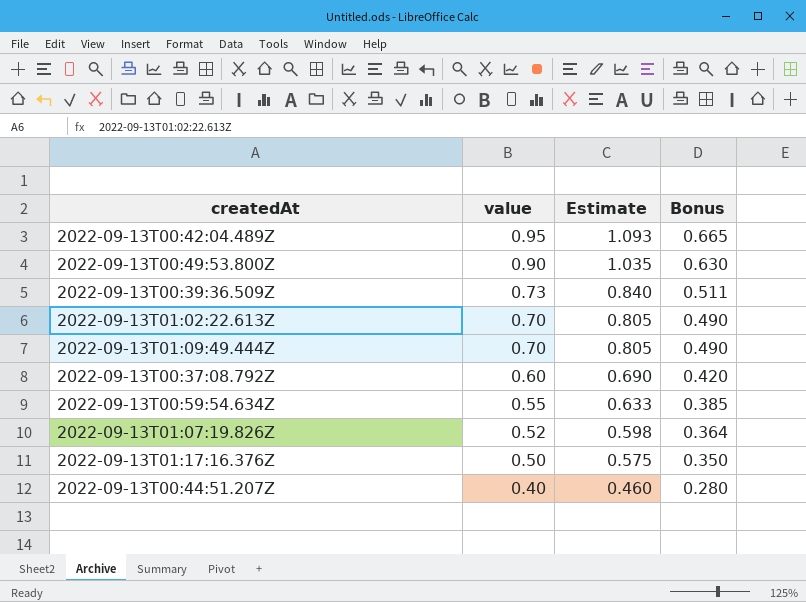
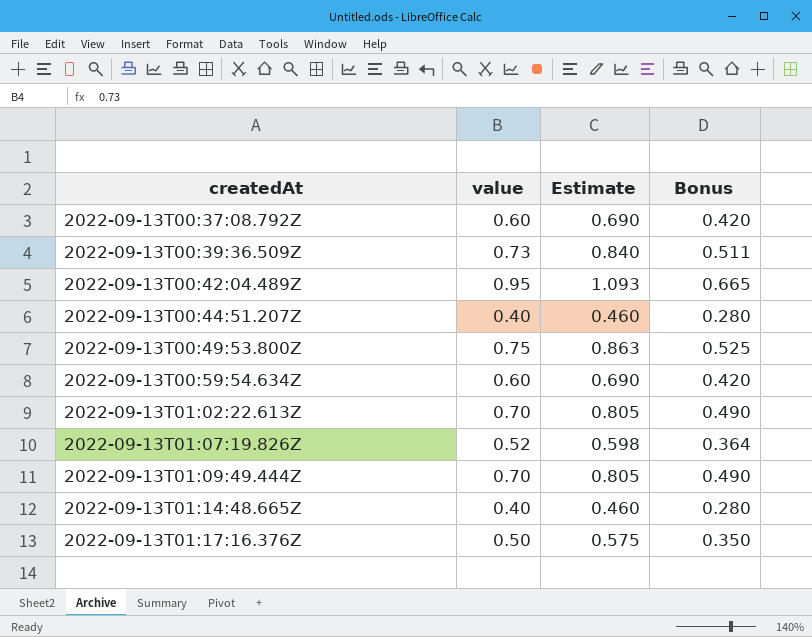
row order: value descending -> createdAt ascending
2022-09-13T00:49:53.800Z | value: 0.90 -> 0.75
2022-09-13T00:49:53.800Z | Estimate: 1.035 -> 0.863
2022-09-13T00:49:53.800Z | Bonus: 0.630 -> 0.525
2022-09-13T00:59:54.634Z | value: 0.55 -> 0.60
2022-09-13T00:59:54.634Z | Estimate: 0.633 -> 0.690
2022-09-13T00:59:54.634Z | Bonus: 0.385 -> 0.420
row 2022-09-13T01:14:48.665Z: none -> 0.40 | 0.460 | 0.280

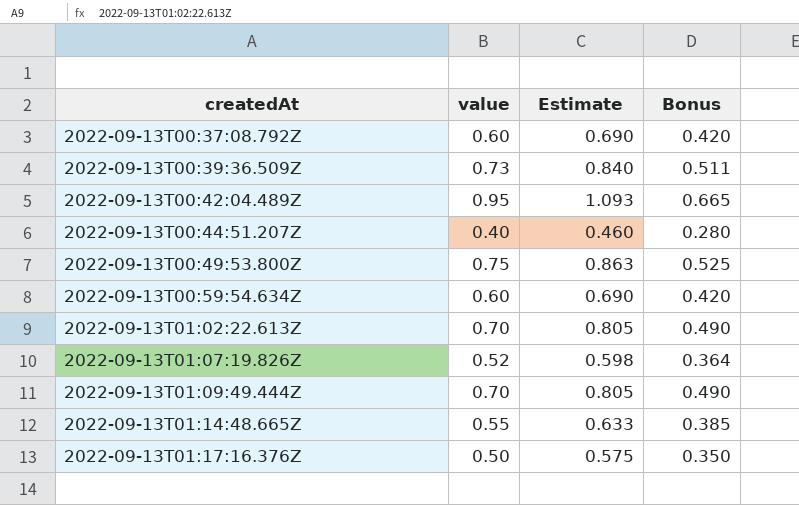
2022-09-13T01:14:48.665Z | value: 0.40 -> 0.55
2022-09-13T01:14:48.665Z | Estimate: 0.460 -> 0.633
2022-09-13T01:14:48.665Z | Bonus: 0.280 -> 0.385

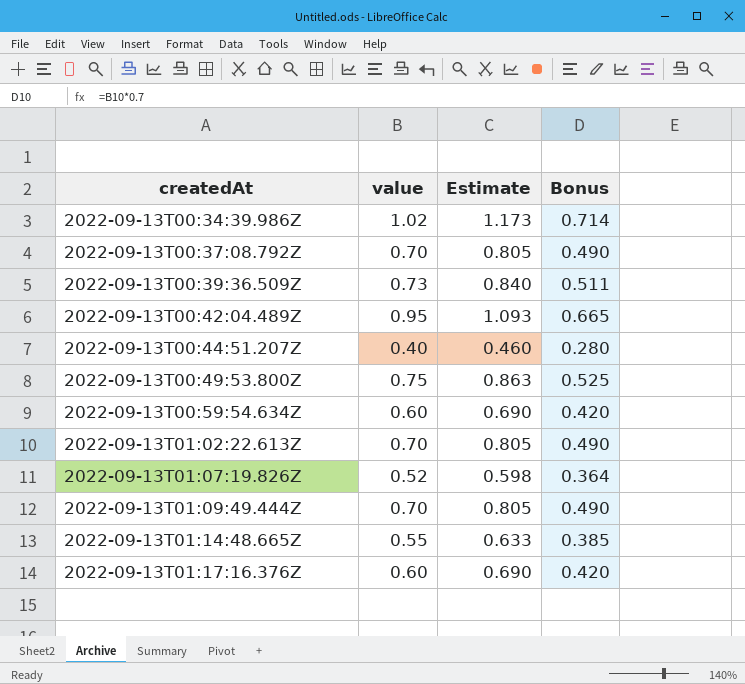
row 2022-09-13T00:34:39.986Z: none -> 1.02 | 1.173 | 0.714
2022-09-13T00:37:08.792Z | value: 0.60 -> 0.70
2022-09-13T00:37:08.792Z | Estimate: 0.690 -> 0.805
2022-09-13T00:37:08.792Z | Bonus: 0.420 -> 0.490
2022-09-13T01:17:16.376Z | value: 0.50 -> 0.60
2022-09-13T01:17:16.376Z | Estimate: 0.575 -> 0.690
2022-09-13T01:17:16.376Z | Bonus: 0.350 -> 0.420

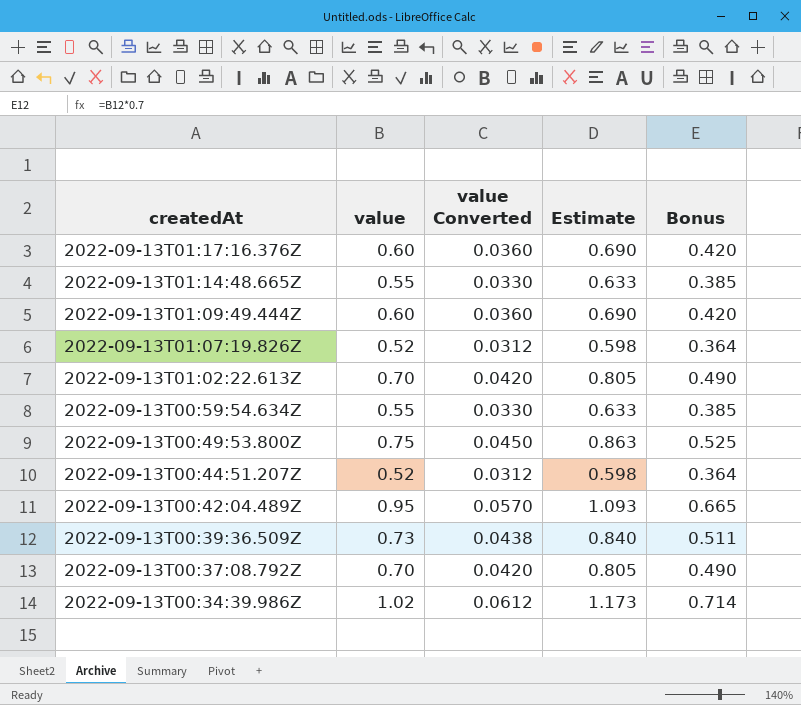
row order: createdAt ascending -> createdAt descending
column value Converted | formula: none -> [value] * 0.06
2022-09-13T01:09:49.444Z | value: 0.70 -> 0.60
2022-09-13T01:09:49.444Z | Estimate: 0.805 -> 0.690
2022-09-13T01:09:49.444Z | Bonus: 0.490 -> 0.420
2022-09-13T00:59:54.634Z | value: 0.60 -> 0.55
2022-09-13T00:59:54.634Z | Estimate: 0.690 -> 0.633
2022-09-13T00:59:54.634Z | Bonus: 0.420 -> 0.385
2022-09-13T00:44:51.207Z | value: 0.40 -> 0.52
2022-09-13T00:44:51.207Z | Estimate: 0.460 -> 0.598
2022-09-13T00:44:51.207Z | Bonus: 0.280 -> 0.364

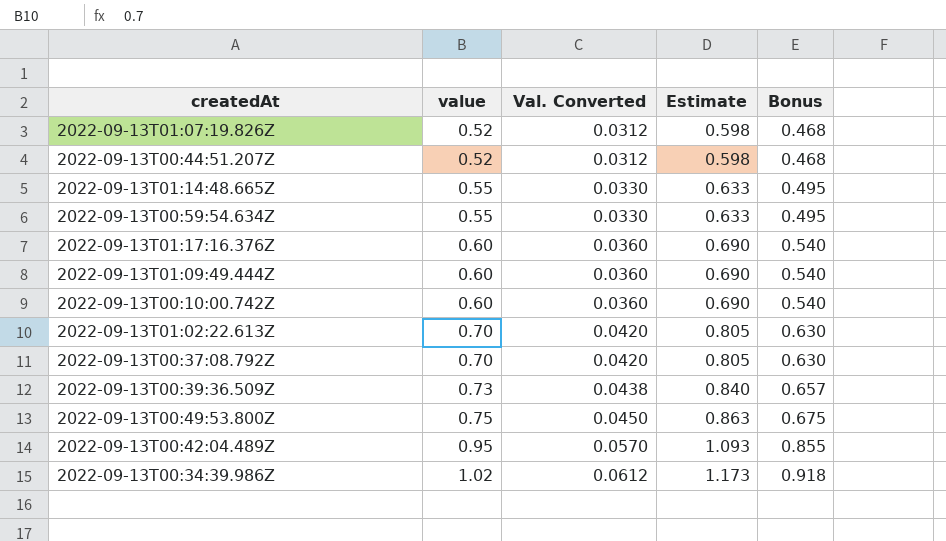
row order: createdAt descending -> value ascending
column name: value Converted -> Val. Converted
column Bonus | formula: [value] * 0.7 -> [value] * 0.9
row 2022-09-13T00:10:00.742Z: none -> 0.60 | 0.0360 | 0.690 | 0.540

